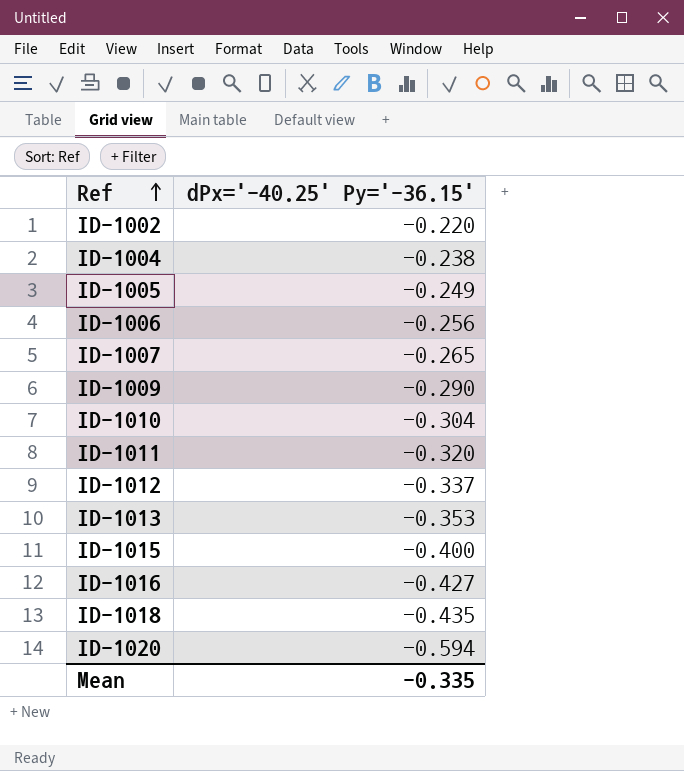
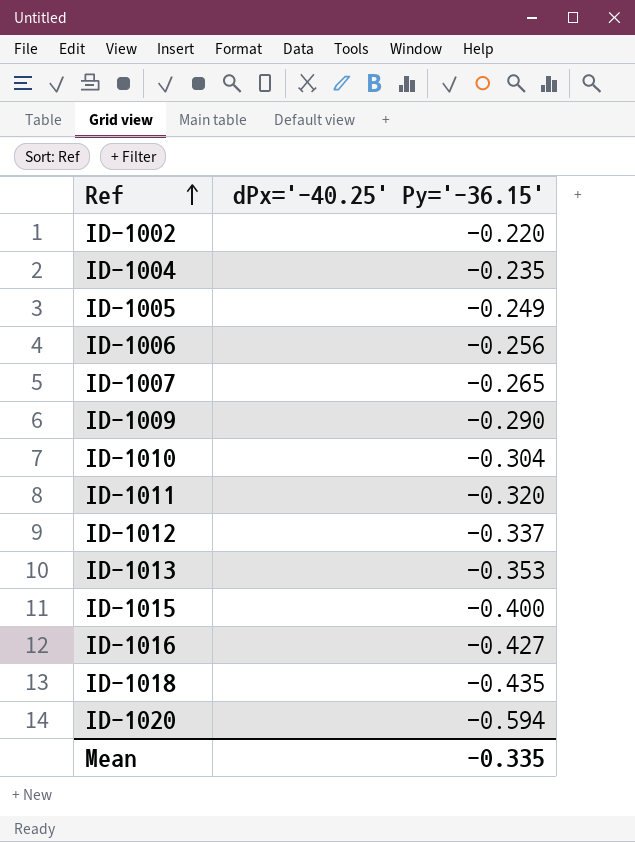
ID-1004 | dPx='-40.25' Py='-36.15': -0.238 -> -0.235

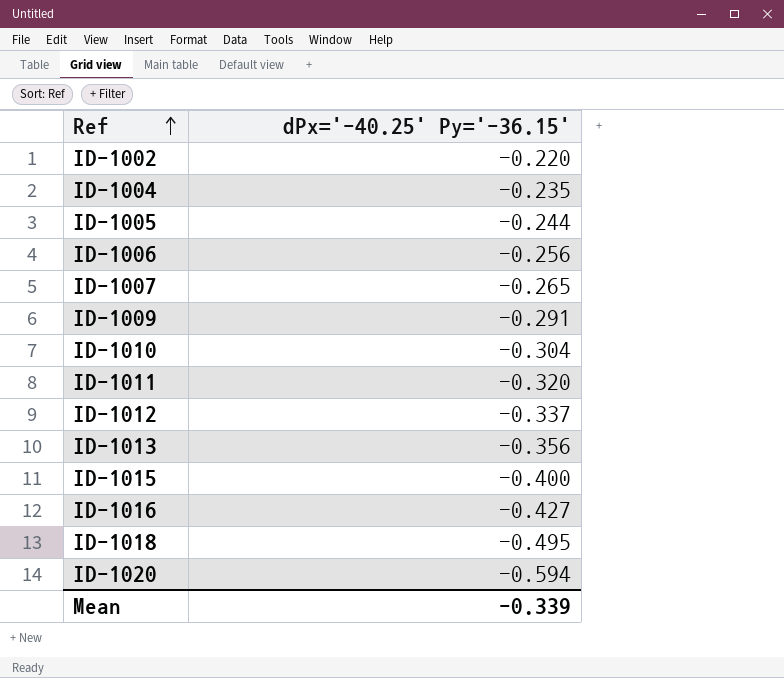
ID-1005 | dPx='-40.25' Py='-36.15': -0.249 -> -0.244
ID-1009 | dPx='-40.25' Py='-36.15': -0.290 -> -0.291
ID-1013 | dPx='-40.25' Py='-36.15': -0.353 -> -0.356
ID-1018 | dPx='-40.25' Py='-36.15': -0.435 -> -0.495
Mean | dPx='-40.25' Py='-36.15': -0.335 -> -0.339

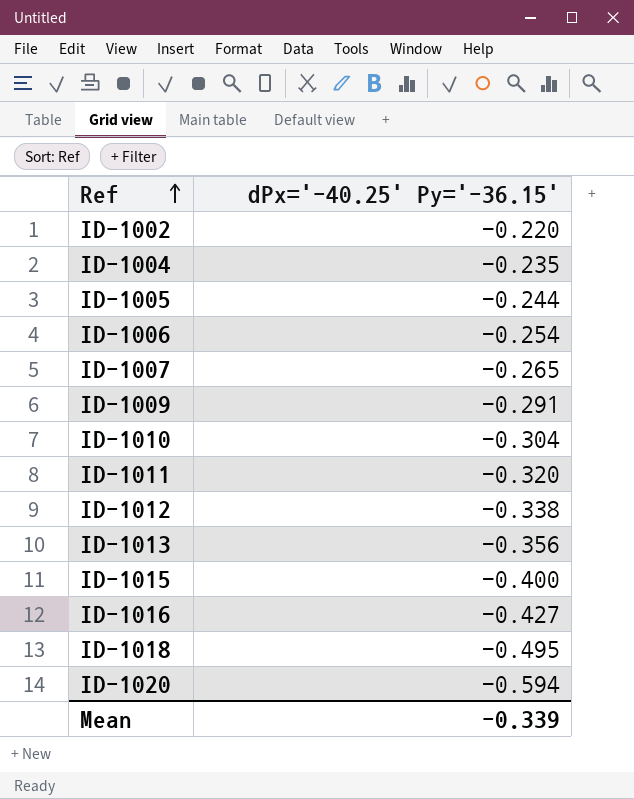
ID-1006 | dPx='-40.25' Py='-36.15': -0.256 -> -0.254
ID-1012 | dPx='-40.25' Py='-36.15': -0.337 -> -0.338

